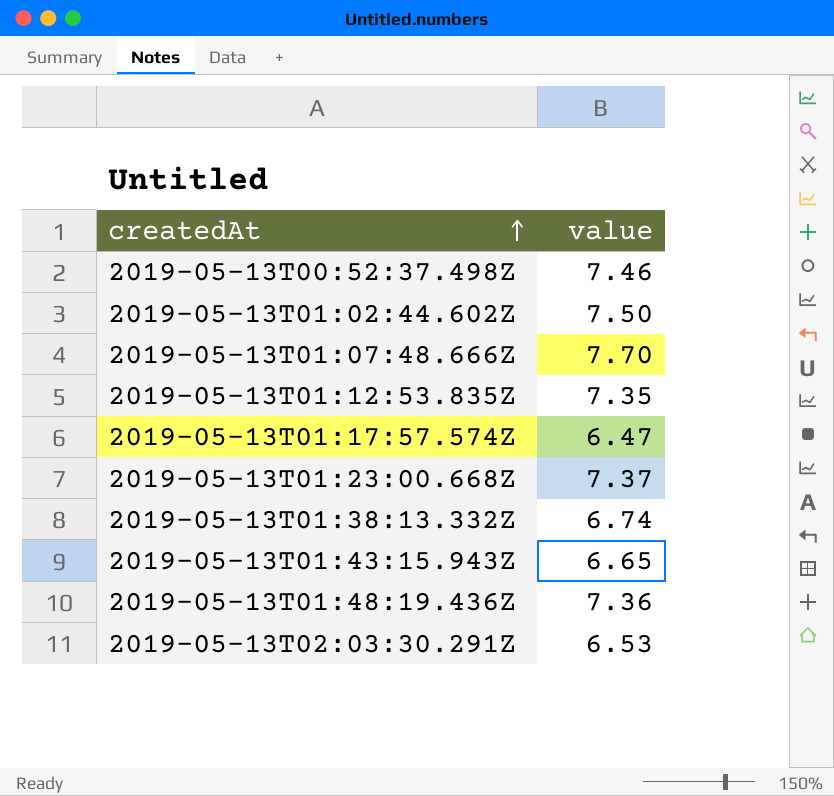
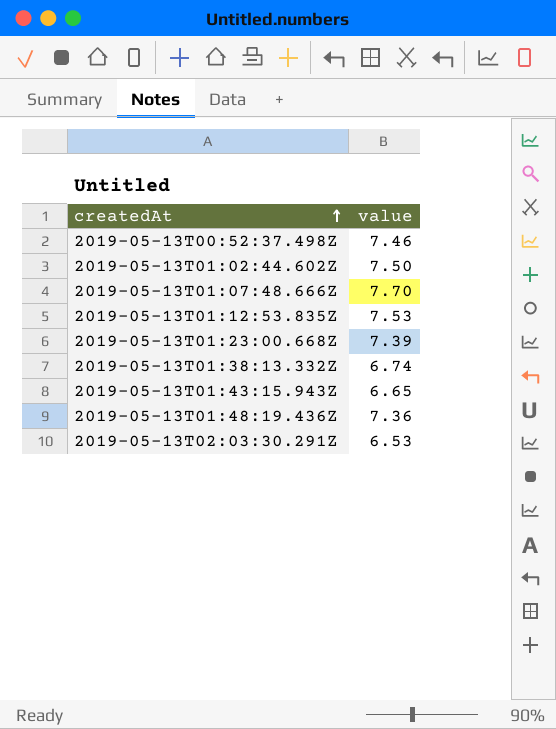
row 2019-05-13T01:17:57.574Z: 6.47 -> none
2019-05-13T01:12:53.835Z | value: 7.35 -> 7.53
2019-05-13T01:23:00.668Z | value: 7.37 -> 7.39

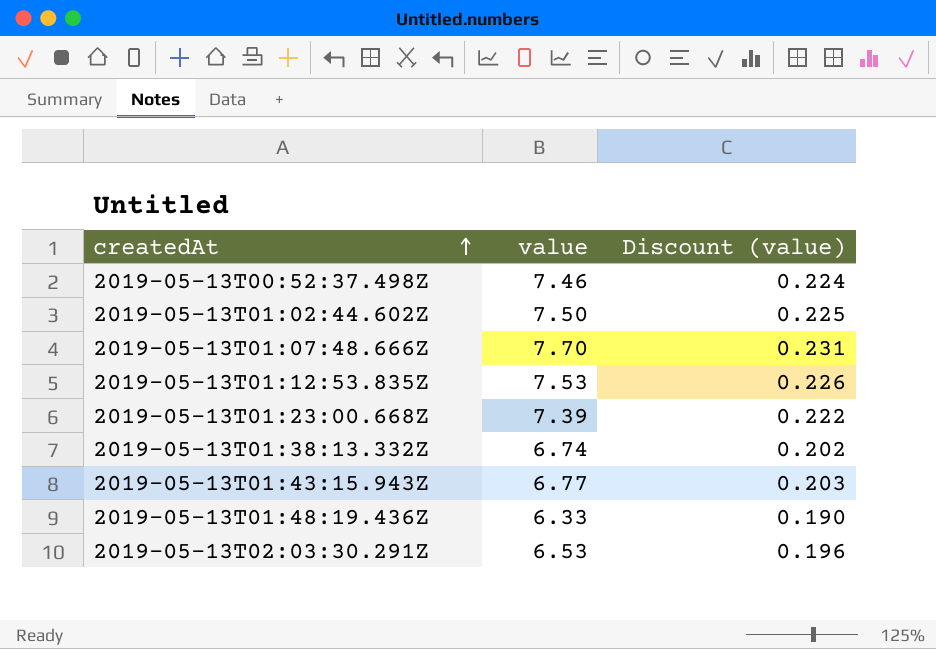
column Discount (value) | formula: none -> [value] * 0.03
2019-05-13T01:43:15.943Z | value: 6.65 -> 6.77
2019-05-13T01:48:19.436Z | value: 7.36 -> 6.33

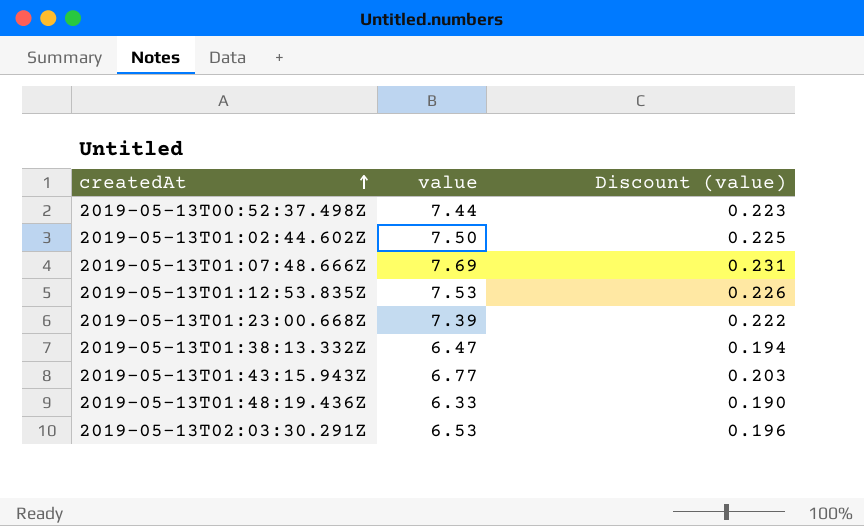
2019-05-13T00:52:37.498Z | value: 7.46 -> 7.44
2019-05-13T00:52:37.498Z | Discount (value): 0.224 -> 0.223
2019-05-13T01:07:48.666Z | value: 7.70 -> 7.69
2019-05-13T01:38:13.332Z | value: 6.74 -> 6.47
2019-05-13T01:38:13.332Z | Discount (value): 0.202 -> 0.194

